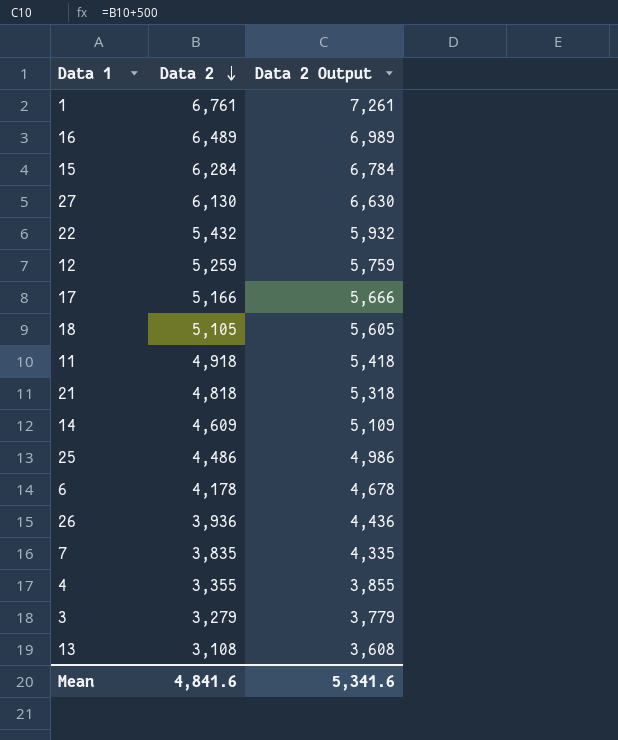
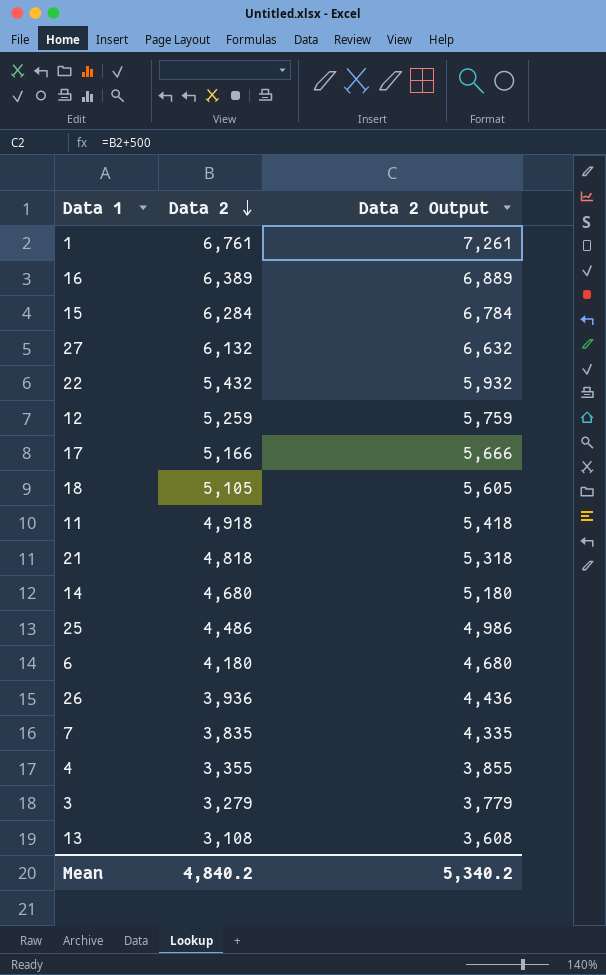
16 | Data 2: 6,489 -> 6,389
16 | Data 2 Output: 6,989 -> 6,889
27 | Data 2: 6,130 -> 6,132
27 | Data 2 Output: 6,630 -> 6,632
14 | Data 2: 4,609 -> 4,680
14 | Data 2 Output: 5,109 -> 5,180
6 | Data 2: 4,178 -> 4,180
6 | Data 2 Output: 4,678 -> 4,680
Mean | Data 2: 4,841.6 -> 4,840.2
Mean | Data 2 Output: 5,341.6 -> 5,340.2

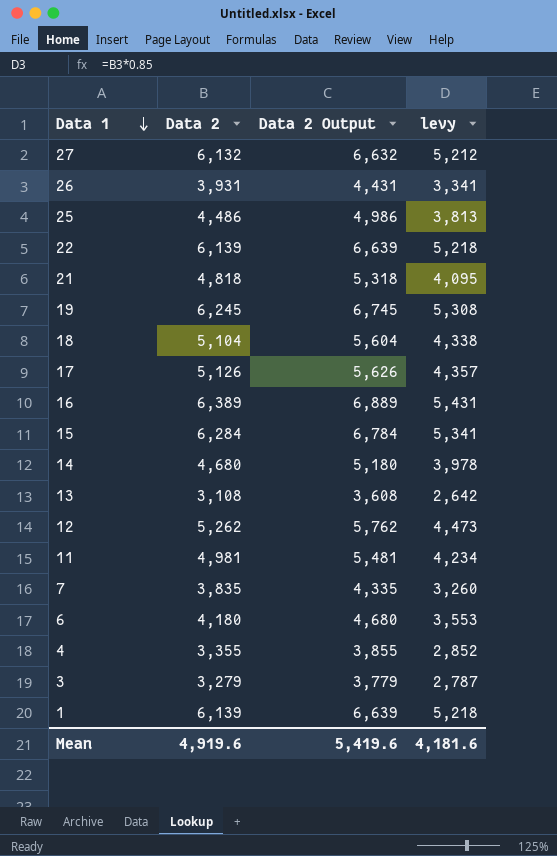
row order: Data 2 descending -> Data 1 descending
column levy | formula: none -> [Data 2] * 0.85
26 | Data 2: 3,936 -> 3,931
26 | Data 2 Output: 4,436 -> 4,431
22 | Data 2: 5,432 -> 6,139
22 | Data 2 Output: 5,932 -> 6,639
row 19: none -> 6,245 | 6,745 | 5,308
18 | Data 2: 5,105 -> 5,104
18 | Data 2 Output: 5,605 -> 5,604
17 | Data 2: 5,166 -> 5,126
17 | Data 2 Output: 5,666 -> 5,626
12 | Data 2: 5,259 -> 5,262
12 | Data 2 Output: 5,759 -> 5,762
11 | Data 2: 4,918 -> 4,981
11 | Data 2 Output: 5,418 -> 5,481
1 | Data 2: 6,761 -> 6,139
1 | Data 2 Output: 7,261 -> 6,639
Mean | Data 2: 4,840.2 -> 4,919.6
Mean | Data 2 Output: 5,340.2 -> 5,419.6

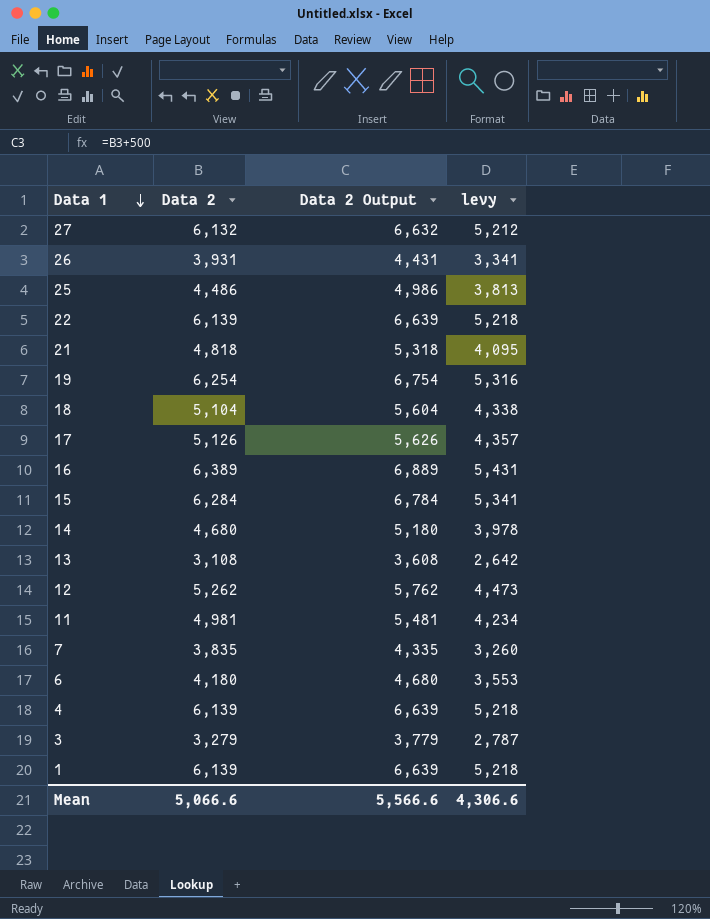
19 | Data 2: 6,245 -> 6,254
19 | Data 2 Output: 6,745 -> 6,754
19 | levy: 5,308 -> 5,316
4 | Data 2: 3,355 -> 6,139
4 | Data 2 Output: 3,855 -> 6,639
4 | levy: 2,852 -> 5,218
Mean | Data 2: 4,919.6 -> 5,066.6
Mean | Data 2 Output: 5,419.6 -> 5,566.6
Mean | levy: 4,181.6 -> 4,306.6

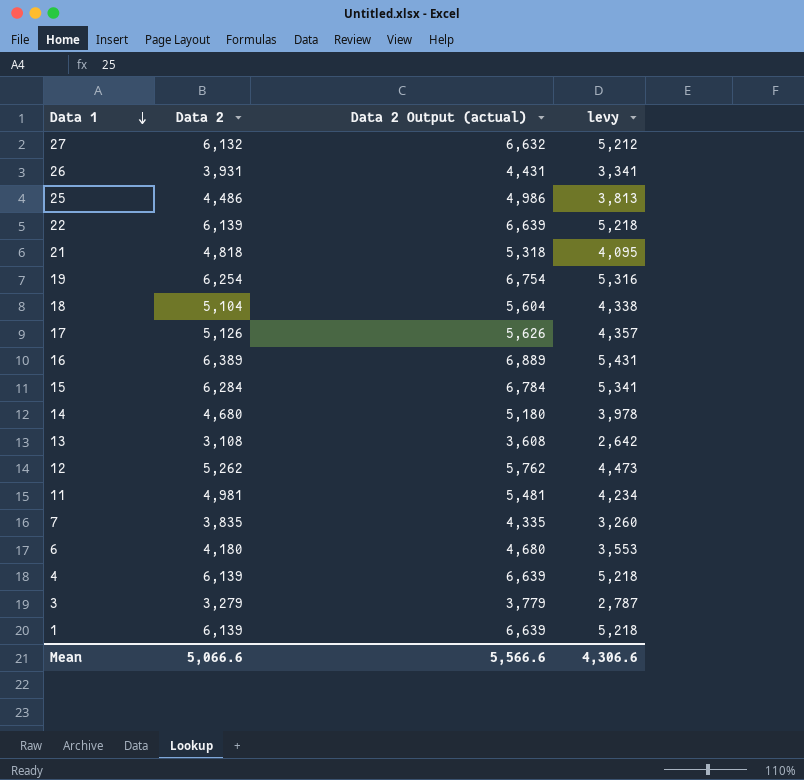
column name: Data 2 Output -> Data 2 Output (actual)

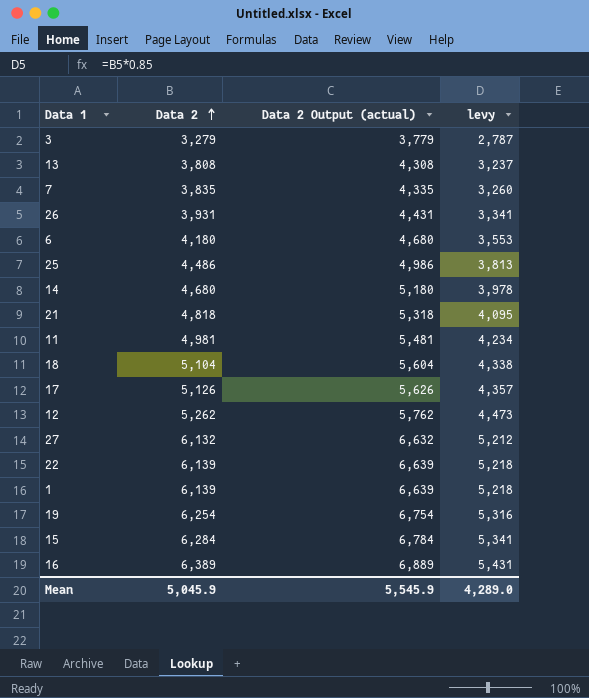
row order: Data 1 descending -> Data 2 ascending
row 4: 6,139 | 6,639 | 5,218 -> none
13 | Data 2: 3,108 -> 3,808
13 | Data 2 Output (actual): 3,608 -> 4,308
13 | levy: 2,642 -> 3,237
Mean | Data 2: 5,066.6 -> 5,045.9
Mean | Data 2 Output (actual): 5,566.6 -> 5,545.9
Mean | levy: 4,306.6 -> 4,289.0

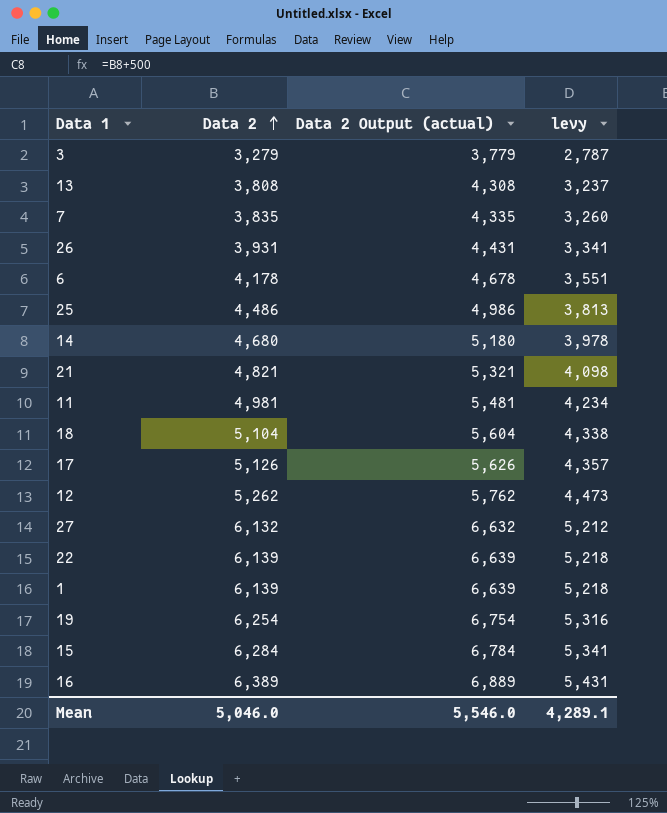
6 | Data 2: 4,180 -> 4,178
6 | Data 2 Output (actual): 4,680 -> 4,678
6 | levy: 3,553 -> 3,551
21 | Data 2: 4,818 -> 4,821
21 | Data 2 Output (actual): 5,318 -> 5,321
21 | levy: 4,095 -> 4,098
Mean | Data 2: 5,045.9 -> 5,046.0
Mean | Data 2 Output (actual): 5,545.9 -> 5,546.0
Mean | levy: 4,289.0 -> 4,289.1

